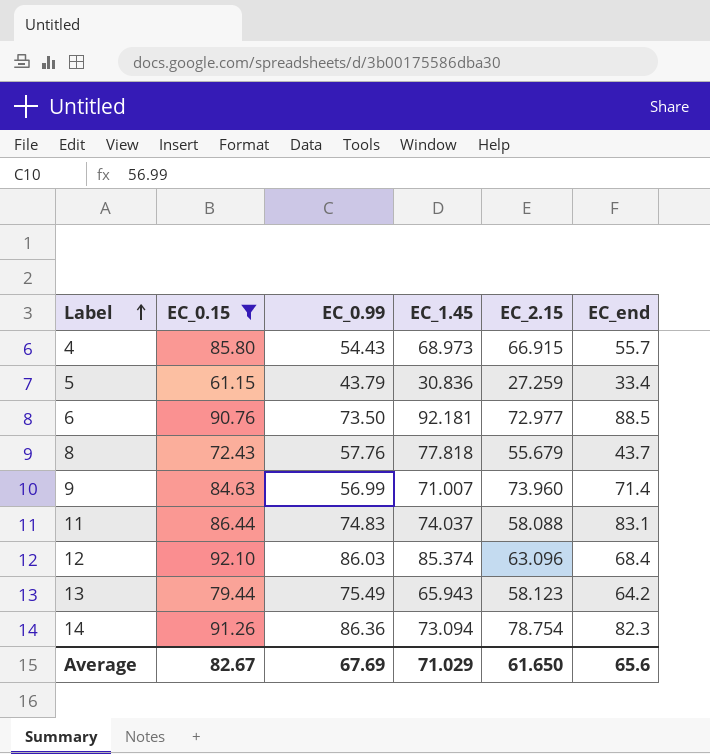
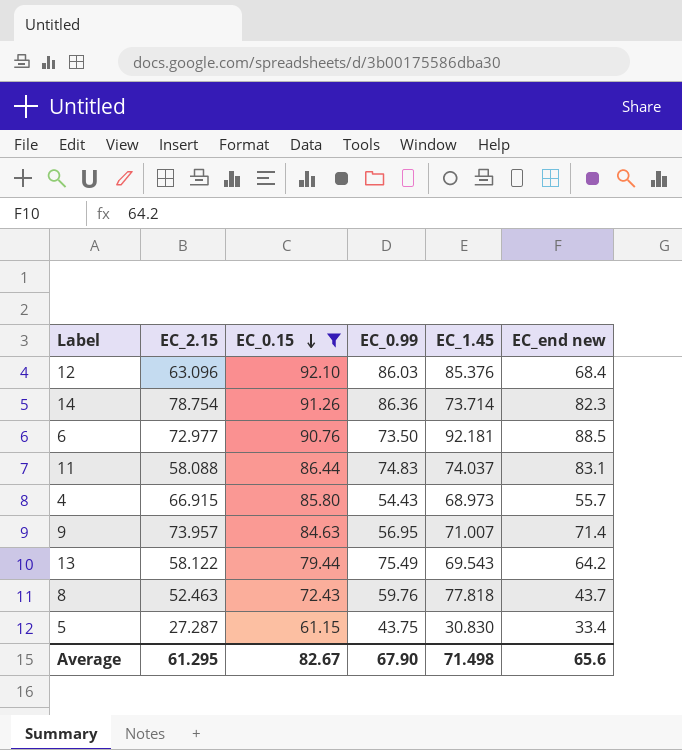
row order: Label ascending -> EC_0.15 descending
column EC_2.15 | position: 5 -> 2
column name: EC_end -> EC_end new
12 | EC_1.45: 85.374 -> 85.376
14 | EC_1.45: 73.094 -> 73.714
9 | EC_2.15: 73.960 -> 73.957
9 | EC_0.99: 56.99 -> 56.95
13 | EC_2.15: 58.123 -> 58.122
13 | EC_1.45: 65.943 -> 69.543
8 | EC_2.15: 55.679 -> 52.463
8 | EC_0.99: 57.76 -> 59.76
5 | EC_2.15: 27.259 -> 27.287
5 | EC_0.99: 43.79 -> 43.75
5 | EC_1.45: 30.836 -> 30.830
Average | EC_2.15: 61.650 -> 61.295
Average | EC_0.99: 67.69 -> 67.90
Average | EC_1.45: 71.029 -> 71.498

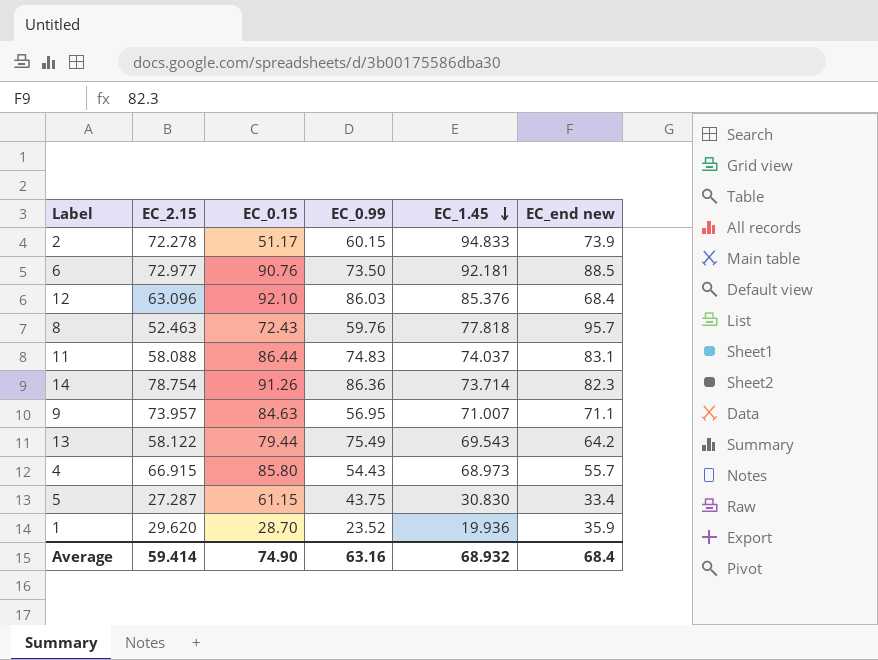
filter: EC_0.15 >= 61.15 -> none
row order: EC_0.15 descending -> EC_1.45 descending
8 | EC_end new: 43.7 -> 95.7
9 | EC_end new: 71.4 -> 71.1
Average | EC_2.15: 61.295 -> 59.414
Average | EC_0.15: 82.67 -> 74.90
Average | EC_0.99: 67.90 -> 63.16
Average | EC_1.45: 71.498 -> 68.932
Average | EC_end new: 65.6 -> 68.4

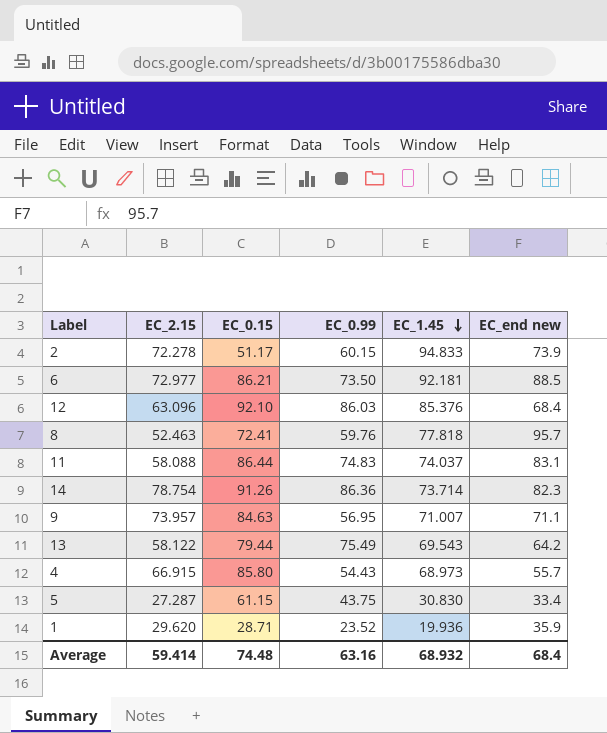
6 | EC_0.15: 90.76 -> 86.21
8 | EC_0.15: 72.43 -> 72.41
1 | EC_0.15: 28.70 -> 28.71
Average | EC_0.15: 74.90 -> 74.48

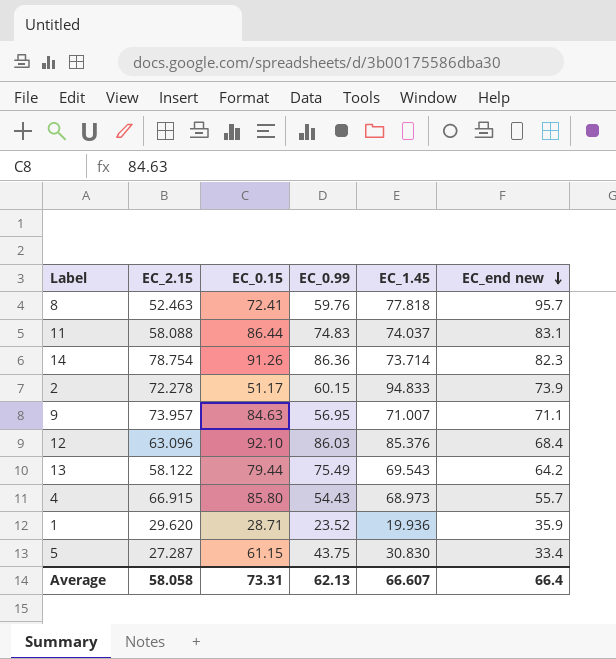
row order: EC_1.45 descending -> EC_end new descending
row 6: 72.977 | 86.21 | 73.50 | 92.181 | 88.5 -> none
Average | EC_2.15: 59.414 -> 58.058
Average | EC_0.15: 74.48 -> 73.31
Average | EC_0.99: 63.16 -> 62.13
Average | EC_1.45: 68.932 -> 66.607
Average | EC_end new: 68.4 -> 66.4

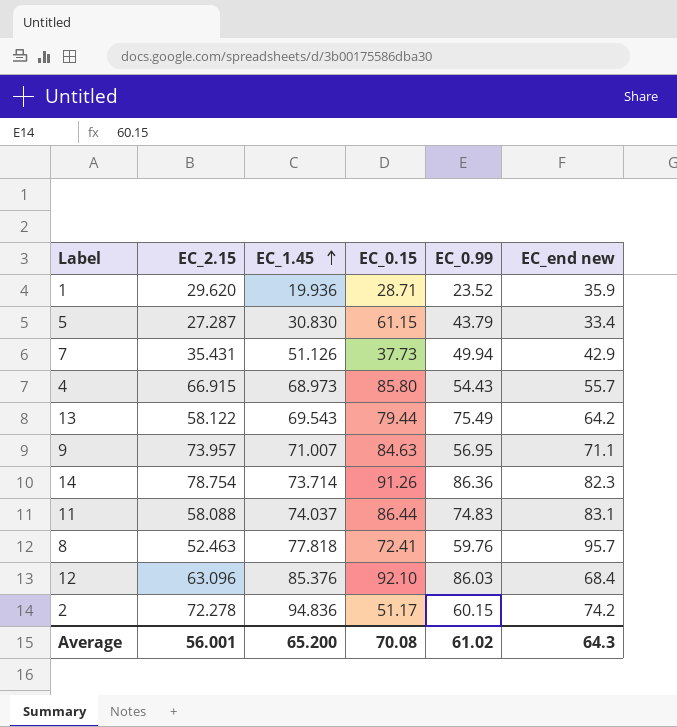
row order: EC_end new descending -> EC_1.45 ascending
column EC_1.45 | position: 5 -> 3
5 | EC_0.99: 43.75 -> 43.79
row 7: none -> 35.431 | 51.126 | 37.73 | 49.94 | 42.9
2 | EC_1.45: 94.833 -> 94.836
2 | EC_end new: 73.9 -> 74.2
Average | EC_2.15: 58.058 -> 56.001
Average | EC_1.45: 66.607 -> 65.200
Average | EC_0.15: 73.31 -> 70.08
Average | EC_0.99: 62.13 -> 61.02
Average | EC_end new: 66.4 -> 64.3

